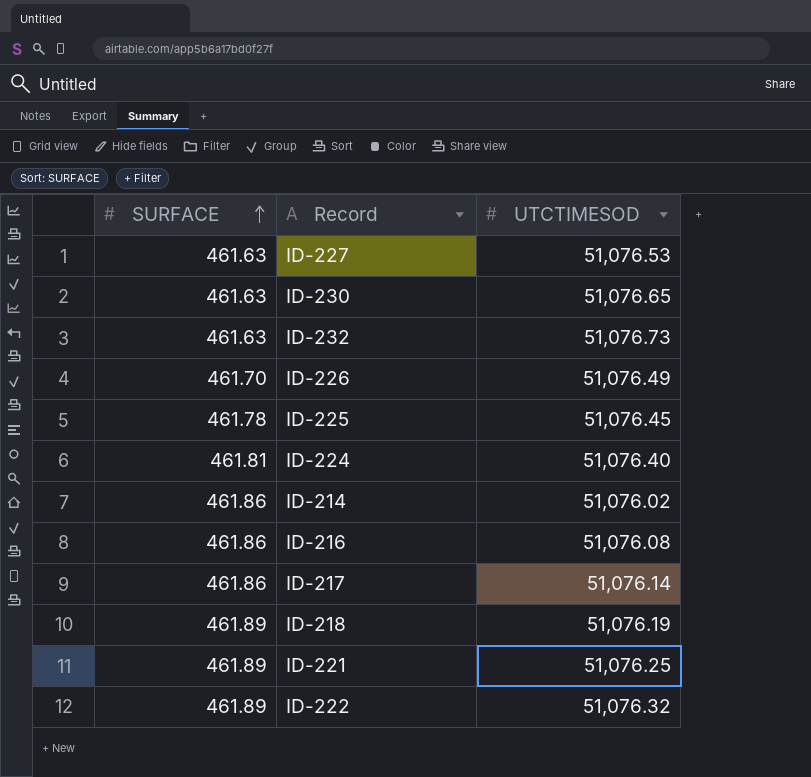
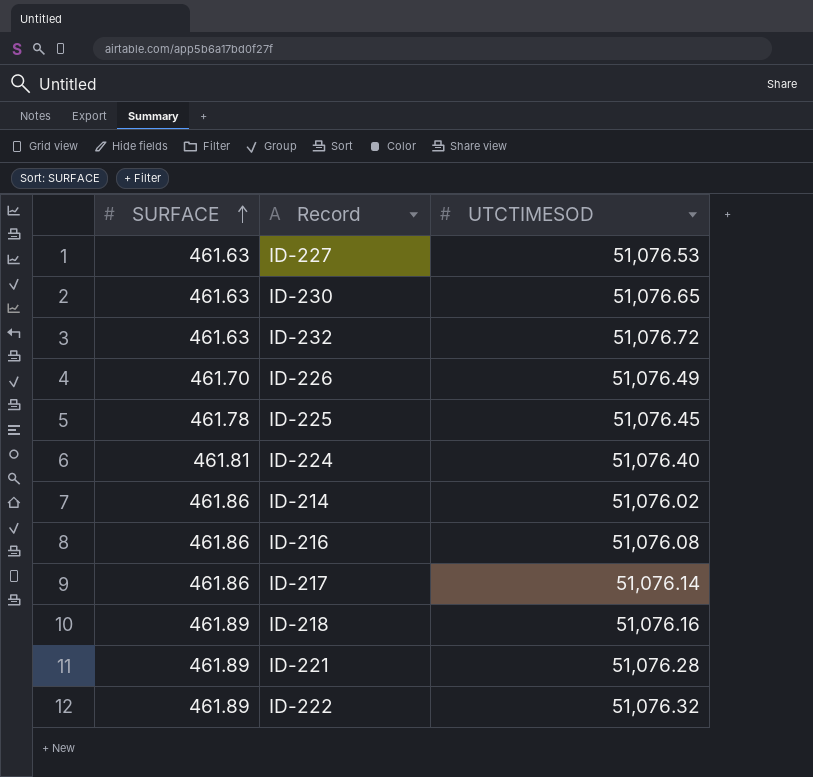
ID-232 | UTCTIMESOD: 51,076.73 -> 51,076.72
ID-218 | UTCTIMESOD: 51,076.19 -> 51,076.16
ID-221 | UTCTIMESOD: 51,076.25 -> 51,076.28

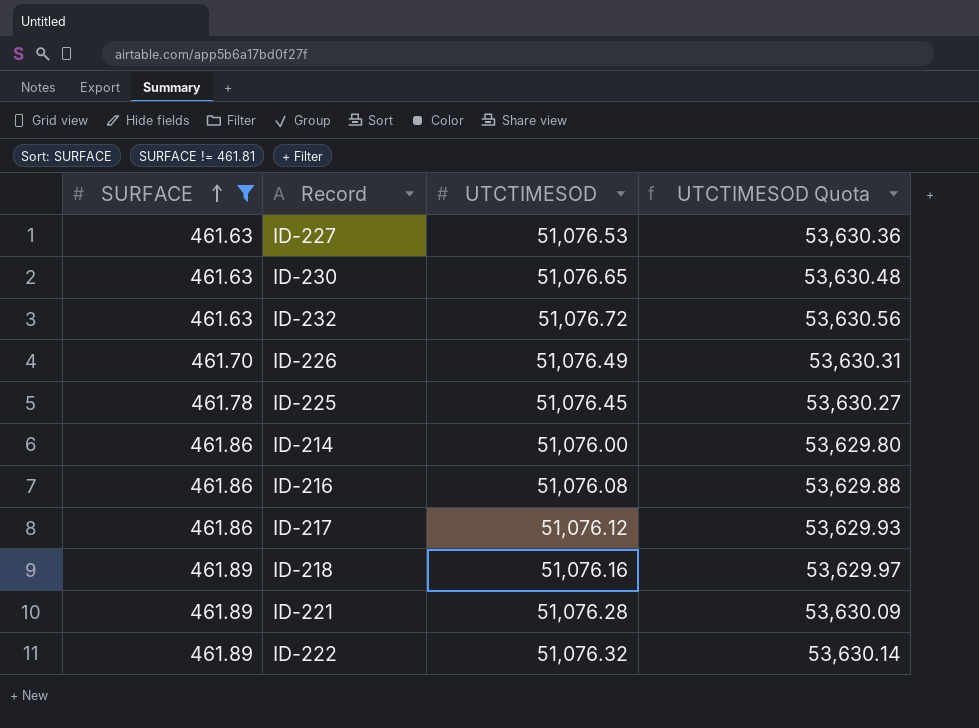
filter: none -> SURFACE != 461.81
column UTCTIMESOD Quota | formula: none -> [UTCTIMESOD] * 1.05
ID-214 | UTCTIMESOD: 51,076.02 -> 51,076.00
ID-217 | UTCTIMESOD: 51,076.14 -> 51,076.12

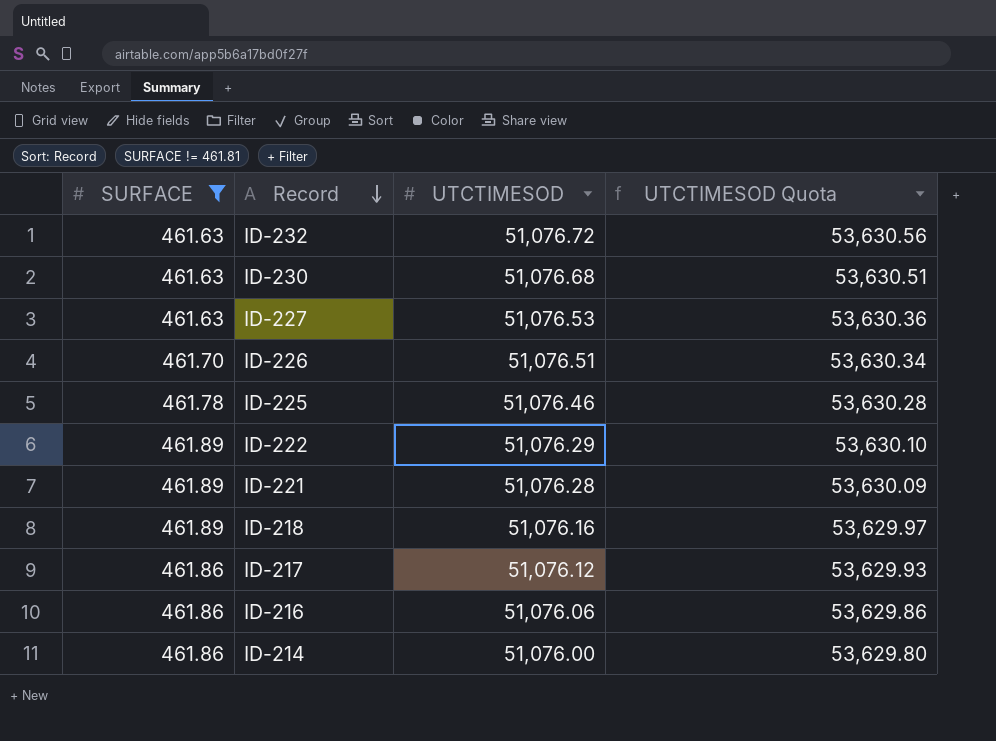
row order: SURFACE ascending -> Record descending
ID-230 | UTCTIMESOD: 51,076.65 -> 51,076.68
ID-230 | UTCTIMESOD Quota: 53,630.48 -> 53,630.51
ID-226 | UTCTIMESOD: 51,076.49 -> 51,076.51
ID-226 | UTCTIMESOD Quota: 53,630.31 -> 53,630.34
ID-225 | UTCTIMESOD: 51,076.45 -> 51,076.46
ID-225 | UTCTIMESOD Quota: 53,630.27 -> 53,630.28
ID-222 | UTCTIMESOD: 51,076.32 -> 51,076.29
ID-222 | UTCTIMESOD Quota: 53,630.14 -> 53,630.10
ID-216 | UTCTIMESOD: 51,076.08 -> 51,076.06
ID-216 | UTCTIMESOD Quota: 53,629.88 -> 53,629.86

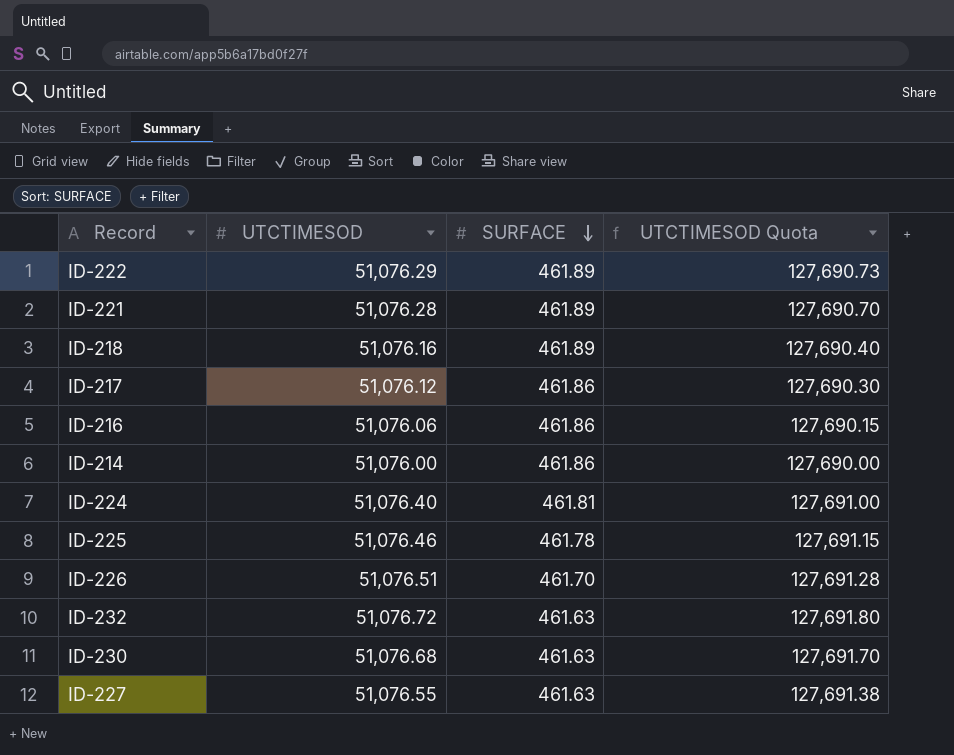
filter: SURFACE != 461.81 -> none
row order: Record descending -> SURFACE descending
column SURFACE | position: 1 -> 3
column UTCTIMESOD Quota | formula: [UTCTIMESOD] * 1.05 -> [UTCTIMESOD] * 2.5
ID-227 | UTCTIMESOD: 51,076.53 -> 51,076.55

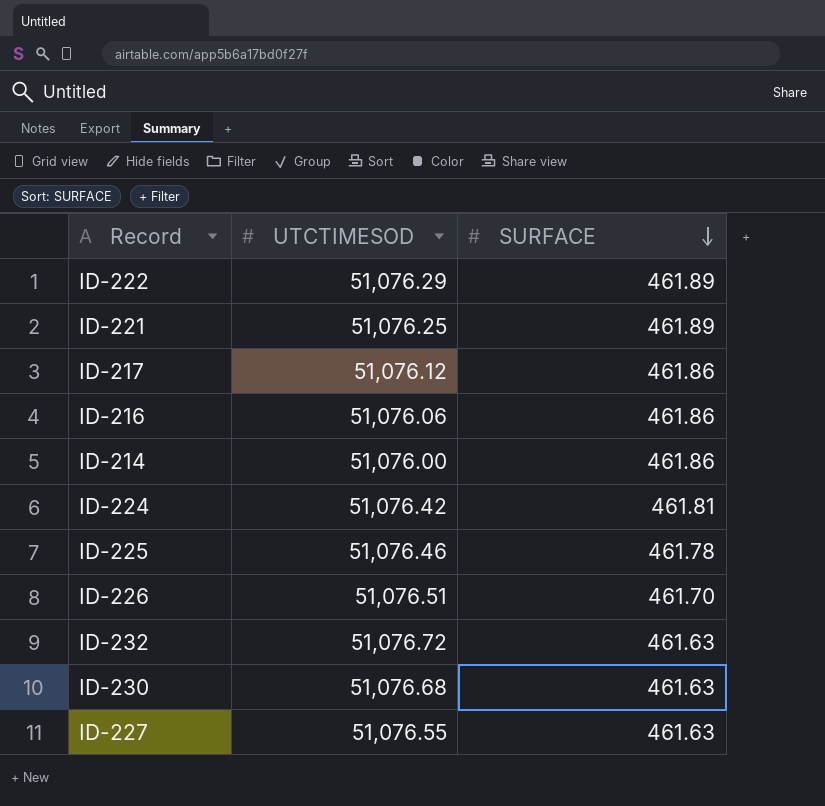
column UTCTIMESOD Quota | formula: [UTCTIMESOD] * 2.5 -> none
row ID-218: 51,076.16 | 461.89 | 127,690.40 -> none
ID-221 | UTCTIMESOD: 51,076.28 -> 51,076.25
ID-224 | UTCTIMESOD: 51,076.40 -> 51,076.42

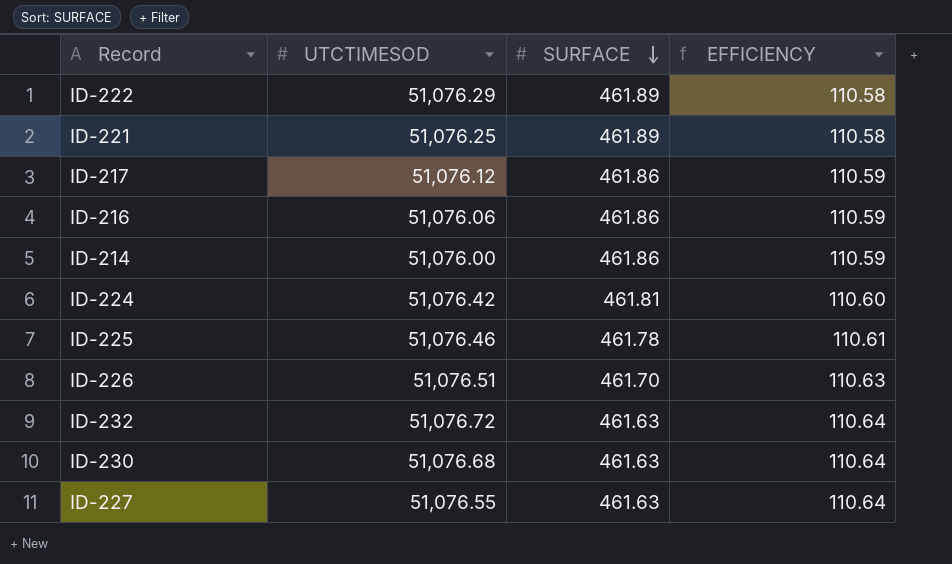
column EFFICIENCY | formula: none -> [UTCTIMESOD] / [SURFACE]

